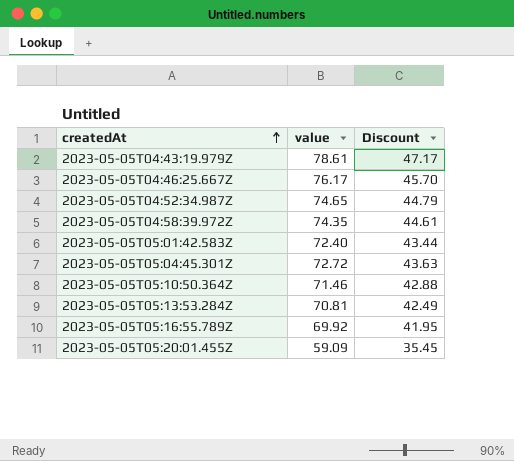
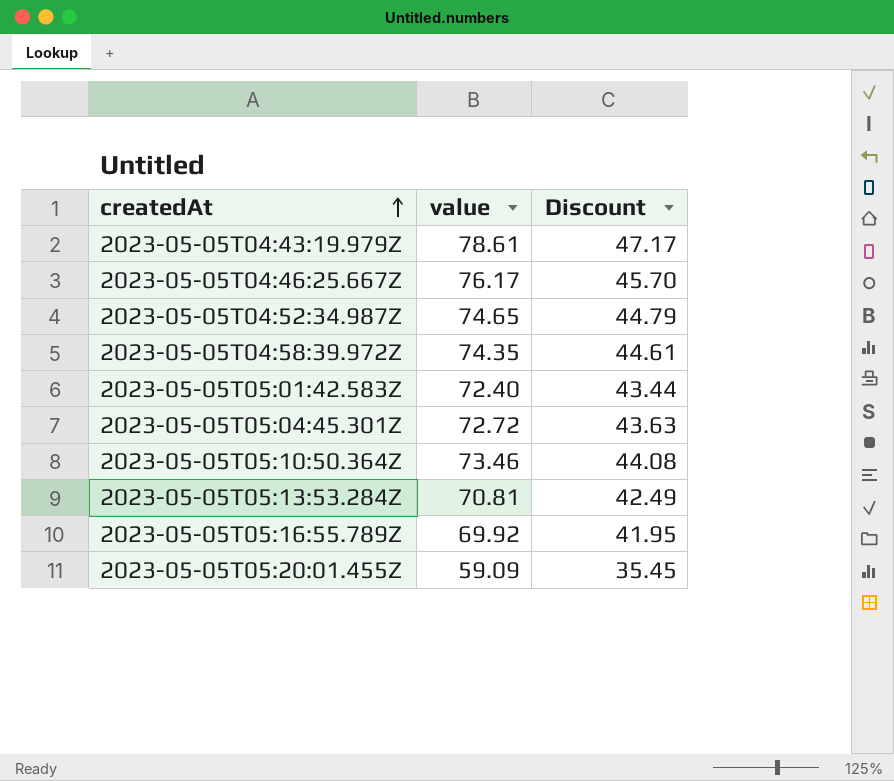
2023-05-05T05:10:50.364Z | value: 71.46 -> 73.46
2023-05-05T05:10:50.364Z | Discount: 42.88 -> 44.08

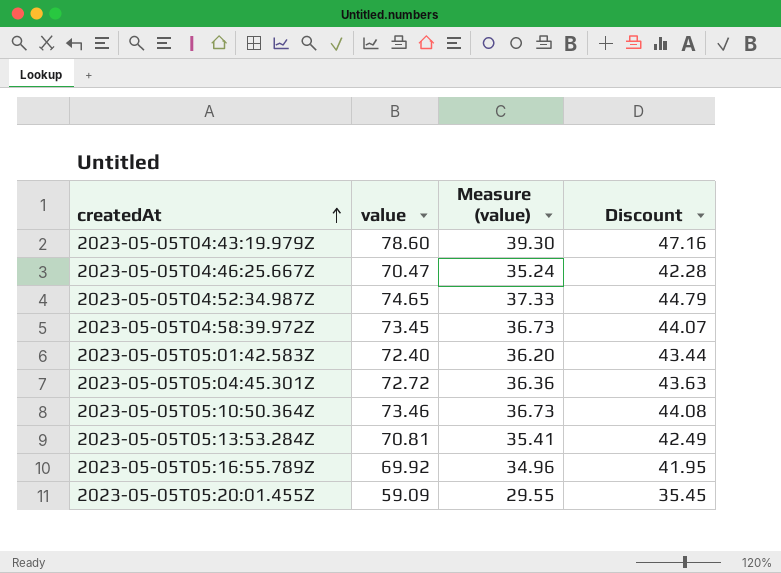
column Measure (value) | formula: none -> [value] * 0.5
2023-05-05T04:43:19.979Z | value: 78.61 -> 78.60
2023-05-05T04:43:19.979Z | Discount: 47.17 -> 47.16
2023-05-05T04:46:25.667Z | value: 76.17 -> 70.47
2023-05-05T04:46:25.667Z | Discount: 45.70 -> 42.28
2023-05-05T04:58:39.972Z | value: 74.35 -> 73.45
2023-05-05T04:58:39.972Z | Discount: 44.61 -> 44.07

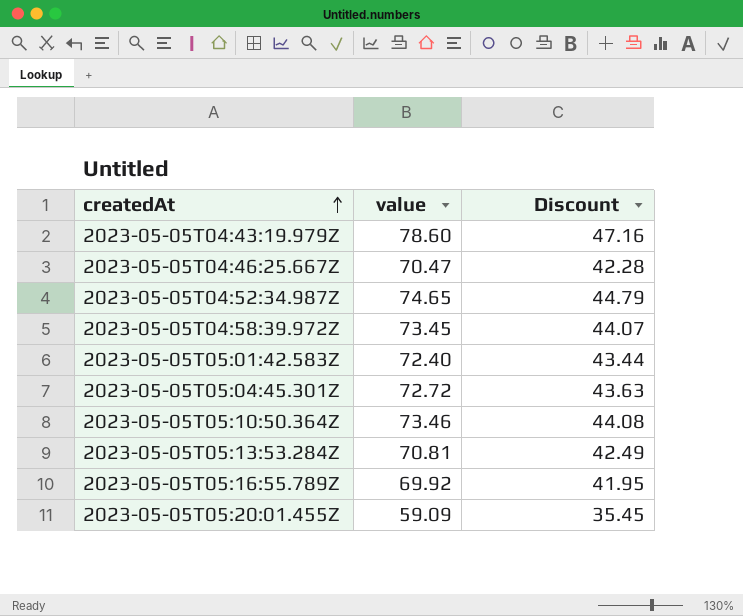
column Measure (value) | formula: [value] * 0.5 -> none

